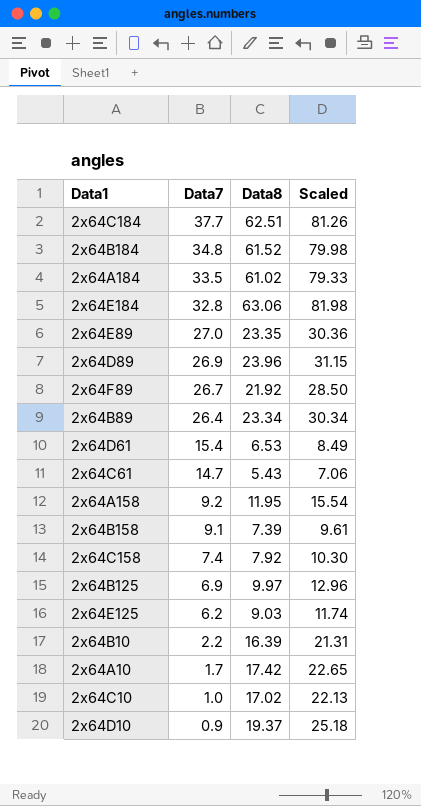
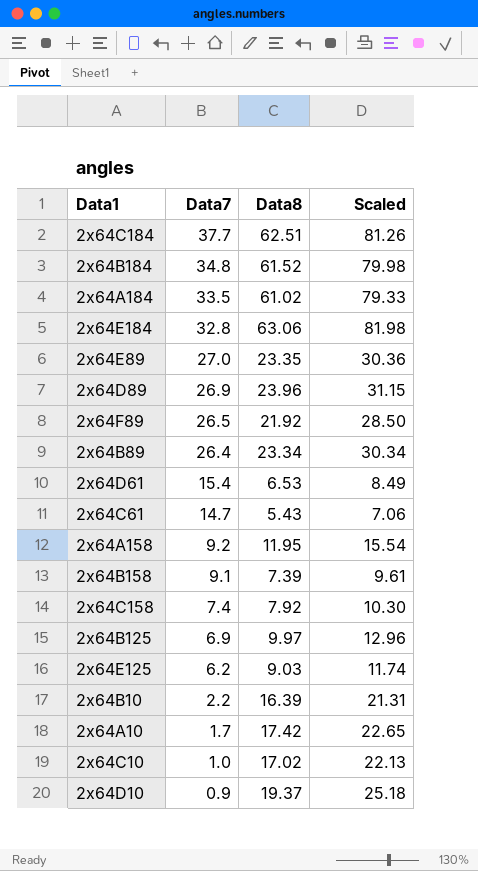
2x64F89 | Data7: 26.7 -> 26.5

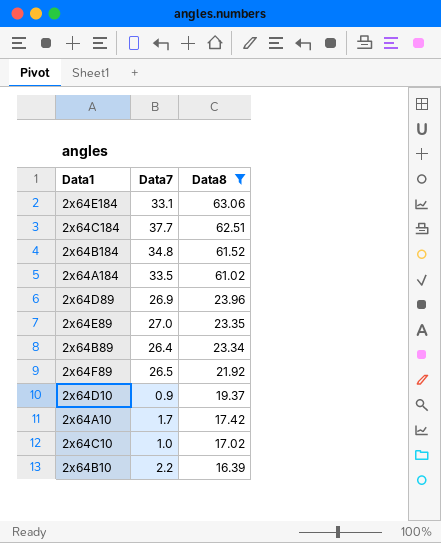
filter: none -> Data8 >= 16.39
row order: Data7 descending -> Data8 descending
column Scaled | formula: [Data8] * 1.3 -> none
2x64E184 | Data7: 32.8 -> 33.1

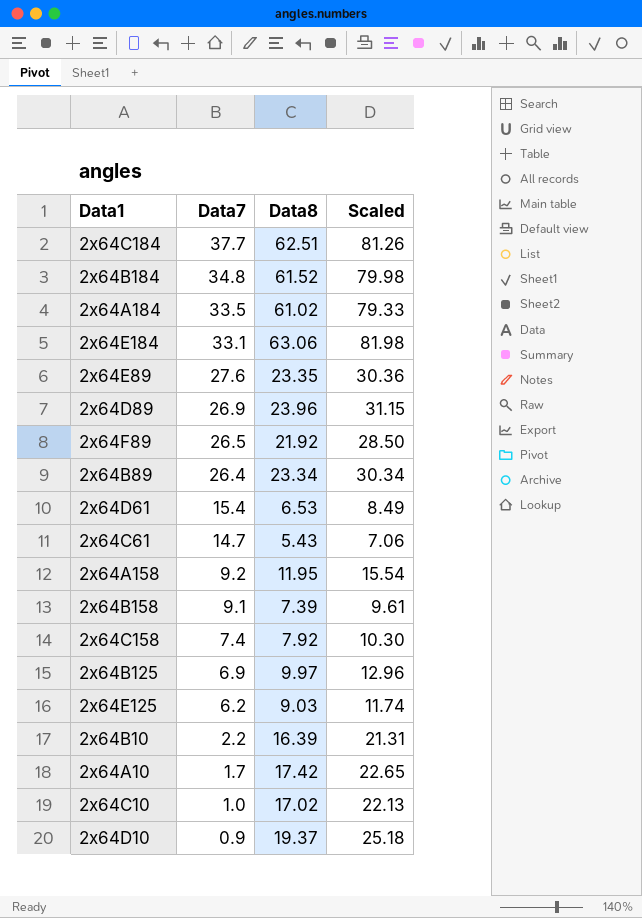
filter: Data8 >= 16.39 -> none
row order: Data8 descending -> Data7 descending
column Scaled | formula: none -> [Data8] * 1.3
2x64E89 | Data7: 27.0 -> 27.6

